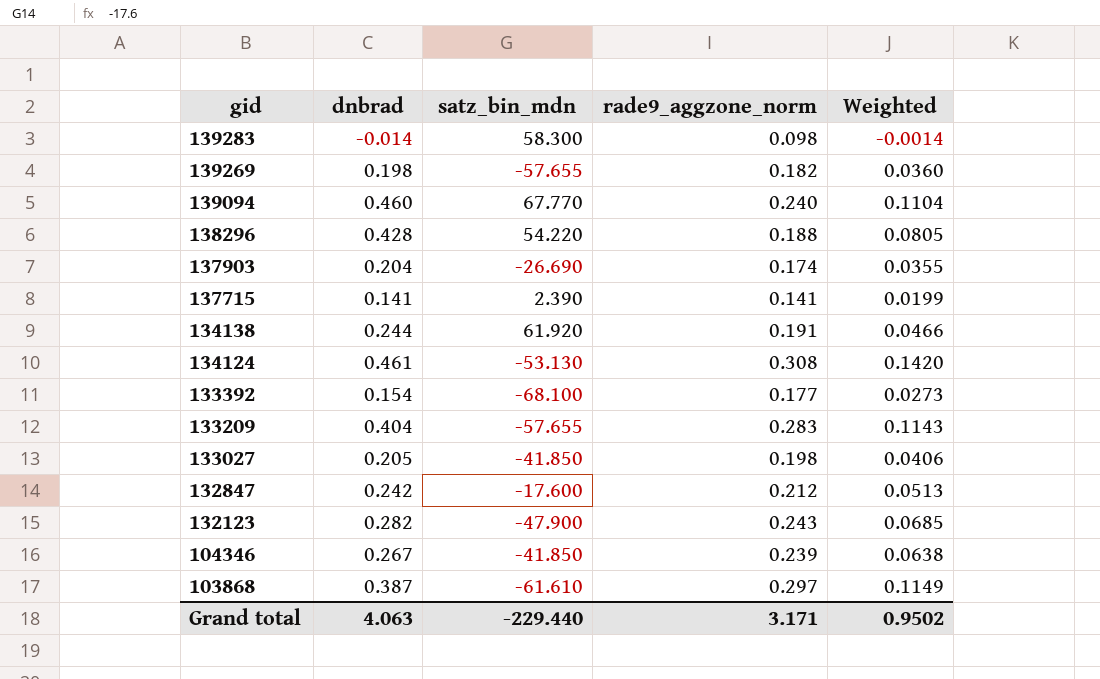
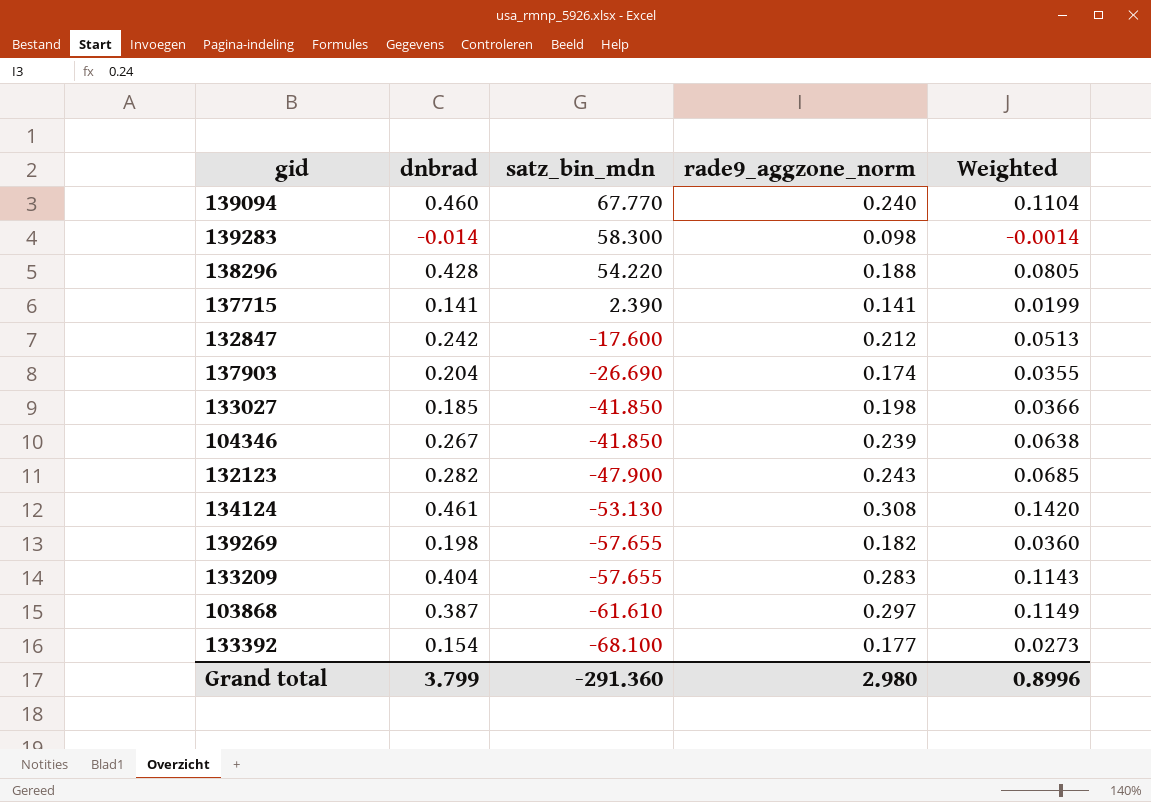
row order: gid descending -> satz_bin_mdn descending
row 134138: 0.244 | 61.920 | 0.191 | 0.0466 -> none
133027 | dnbrad: 0.205 -> 0.185
133027 | Weighted: 0.0406 -> 0.0366
Grand total | dnbrad: 4.063 -> 3.799
Grand total | satz_bin_mdn: -229.440 -> -291.360
Grand total | rade9_aggzone_norm: 3.171 -> 2.980
Grand total | Weighted: 0.9502 -> 0.8996

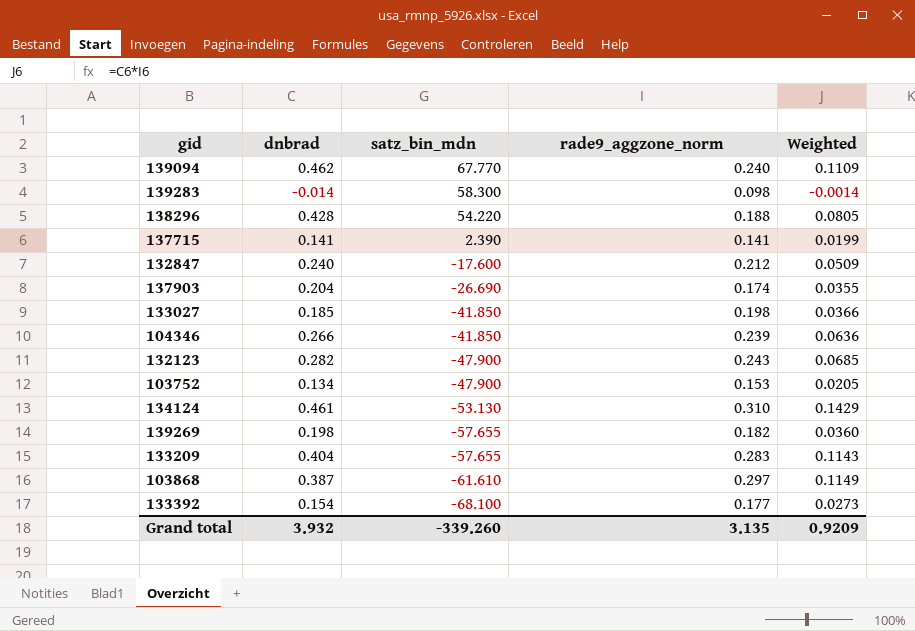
139094 | dnbrad: 0.460 -> 0.462
139094 | Weighted: 0.1104 -> 0.1109
132847 | dnbrad: 0.242 -> 0.240
132847 | Weighted: 0.0513 -> 0.0509
104346 | dnbrad: 0.267 -> 0.266
104346 | Weighted: 0.0638 -> 0.0636
row 103752: none -> 0.134 | -47.900 | 0.153 | 0.0205
134124 | rade9_aggzone_norm: 0.308 -> 0.310
134124 | Weighted: 0.1420 -> 0.1429
Grand total | dnbrad: 3.799 -> 3.932
Grand total | satz_bin_mdn: -291.360 -> -339.260
Grand total | rade9_aggzone_norm: 2.980 -> 3.135
Grand total | Weighted: 0.8996 -> 0.9209

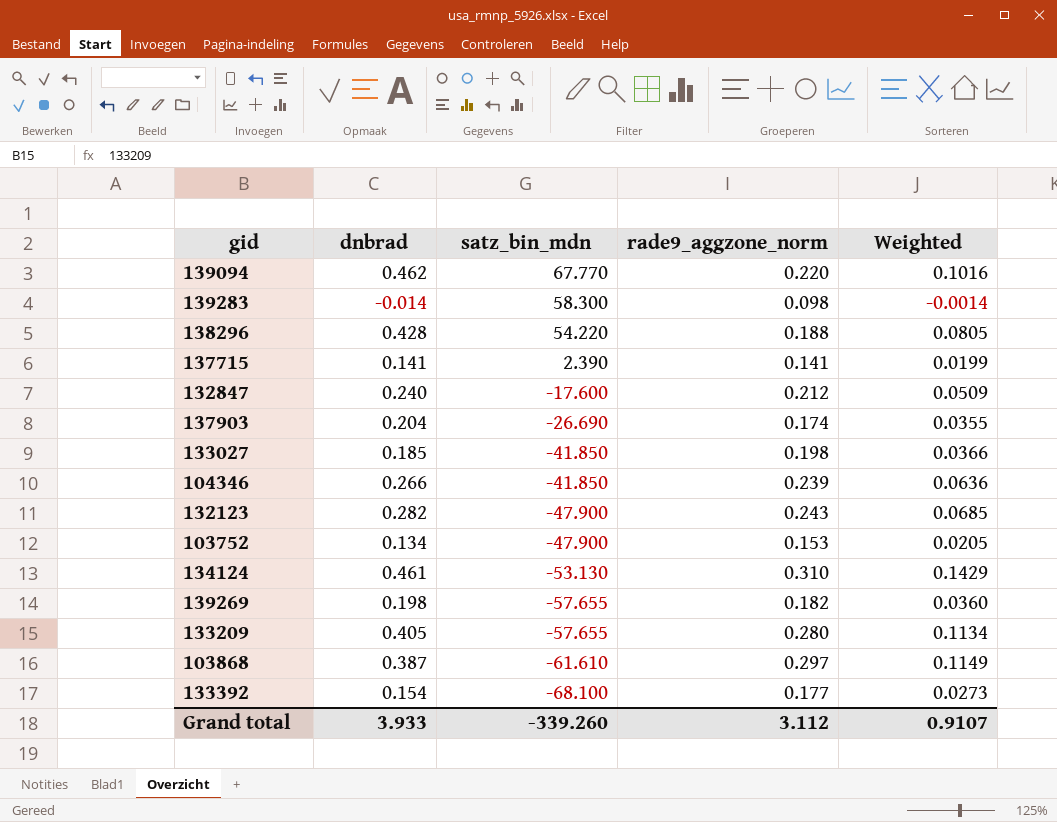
139094 | rade9_aggzone_norm: 0.240 -> 0.220
139094 | Weighted: 0.1109 -> 0.1016
133209 | dnbrad: 0.404 -> 0.405
133209 | rade9_aggzone_norm: 0.283 -> 0.280
133209 | Weighted: 0.1143 -> 0.1134
Grand total | dnbrad: 3.932 -> 3.933
Grand total | rade9_aggzone_norm: 3.135 -> 3.112
Grand total | Weighted: 0.9209 -> 0.9107

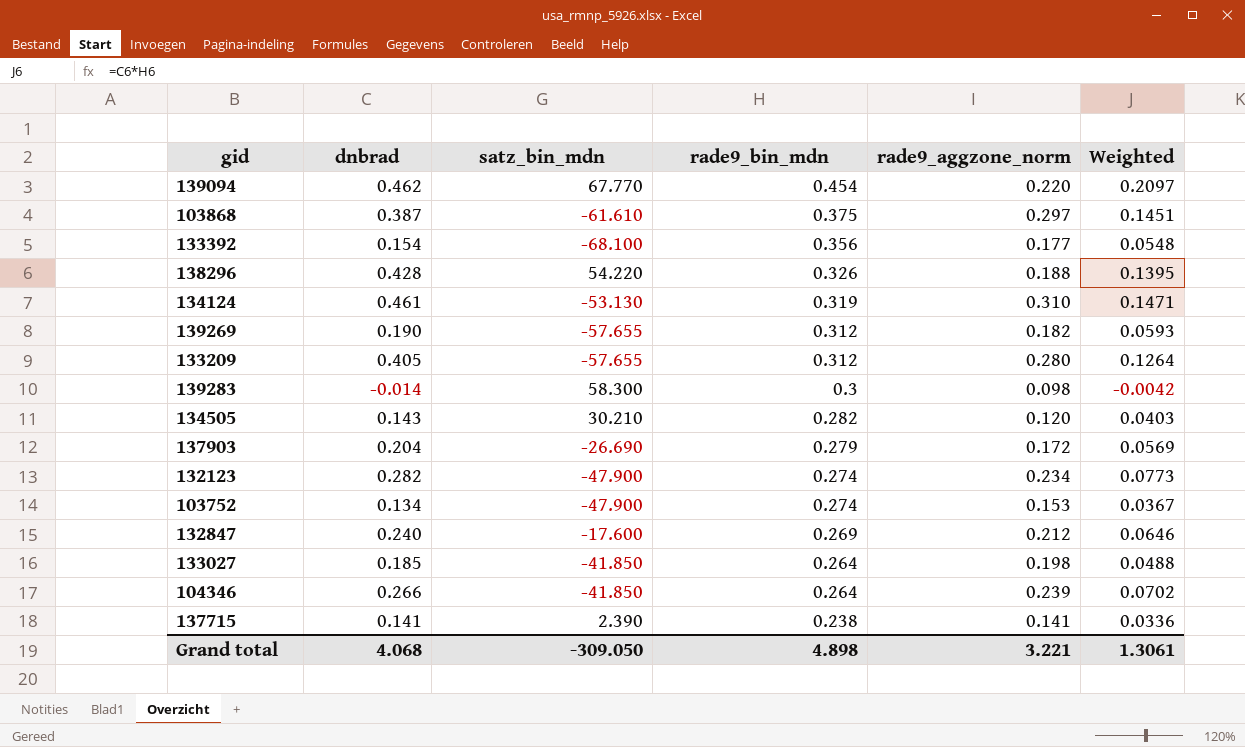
row order: satz_bin_mdn descending -> rade9_bin_mdn descending
column rade9_bin_mdn | position: none -> 4
column Weighted | formula: [dnbrad] * [rade9_aggzone_norm] -> [dnbrad] * [rade9_bin_mdn]
139269 | dnbrad: 0.198 -> 0.190
row 134505: none -> 0.143 | 30.210 | 0.282 | 0.120 | 0.0403
137903 | rade9_aggzone_norm: 0.174 -> 0.172
132123 | rade9_aggzone_norm: 0.243 -> 0.234
Grand total | dnbrad: 3.933 -> 4.068
Grand total | satz_bin_mdn: -339.260 -> -309.050
Grand total | rade9_aggzone_norm: 3.112 -> 3.221
Grand total | Weighted: 0.9107 -> 1.3061

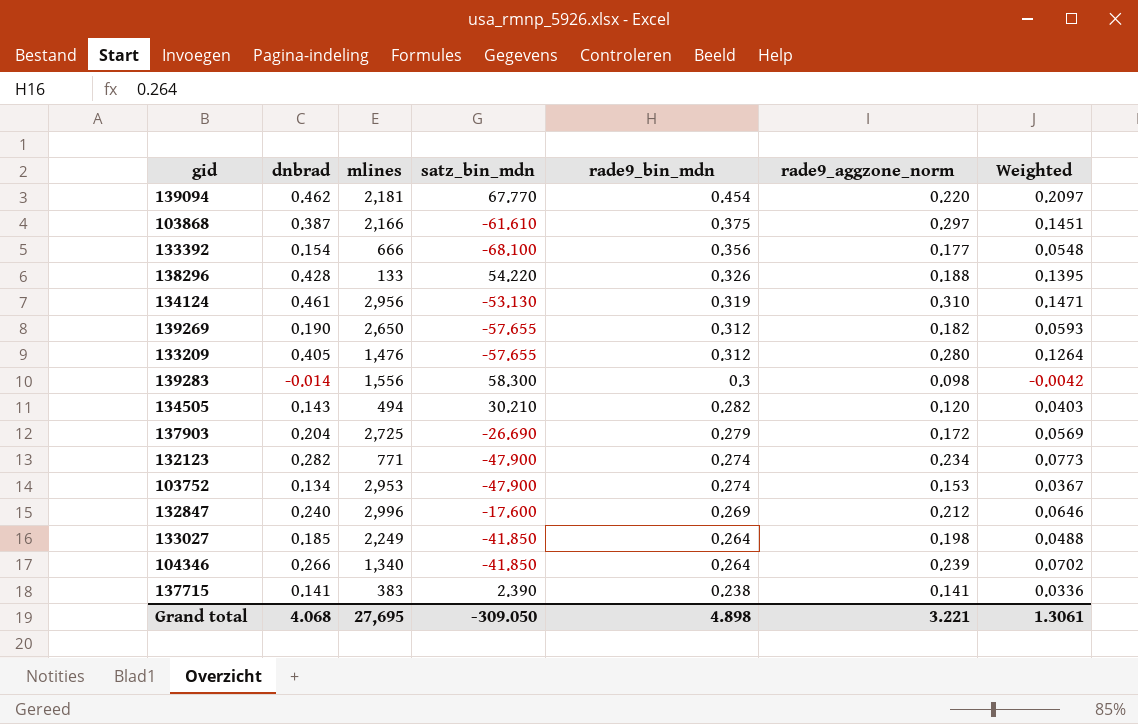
column mlines | position: none -> 3

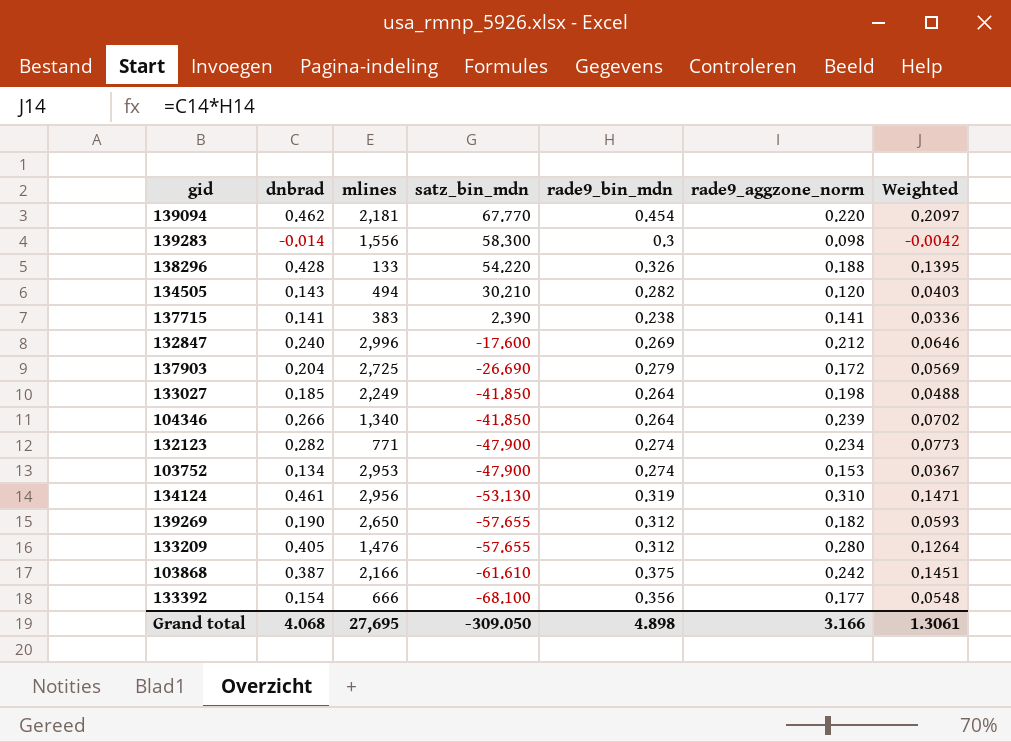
row order: rade9_bin_mdn descending -> satz_bin_mdn descending
103868 | rade9_aggzone_norm: 0.297 -> 0.242
Grand total | rade9_aggzone_norm: 3.221 -> 3.166

